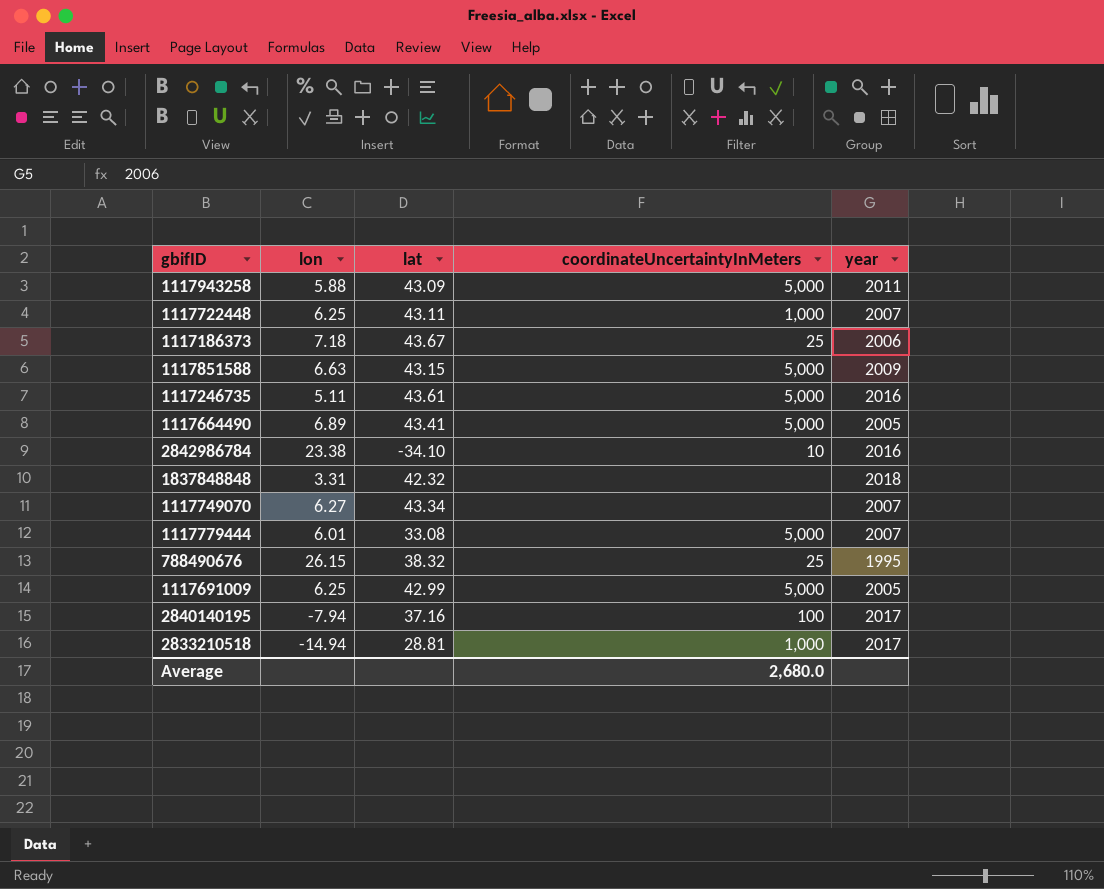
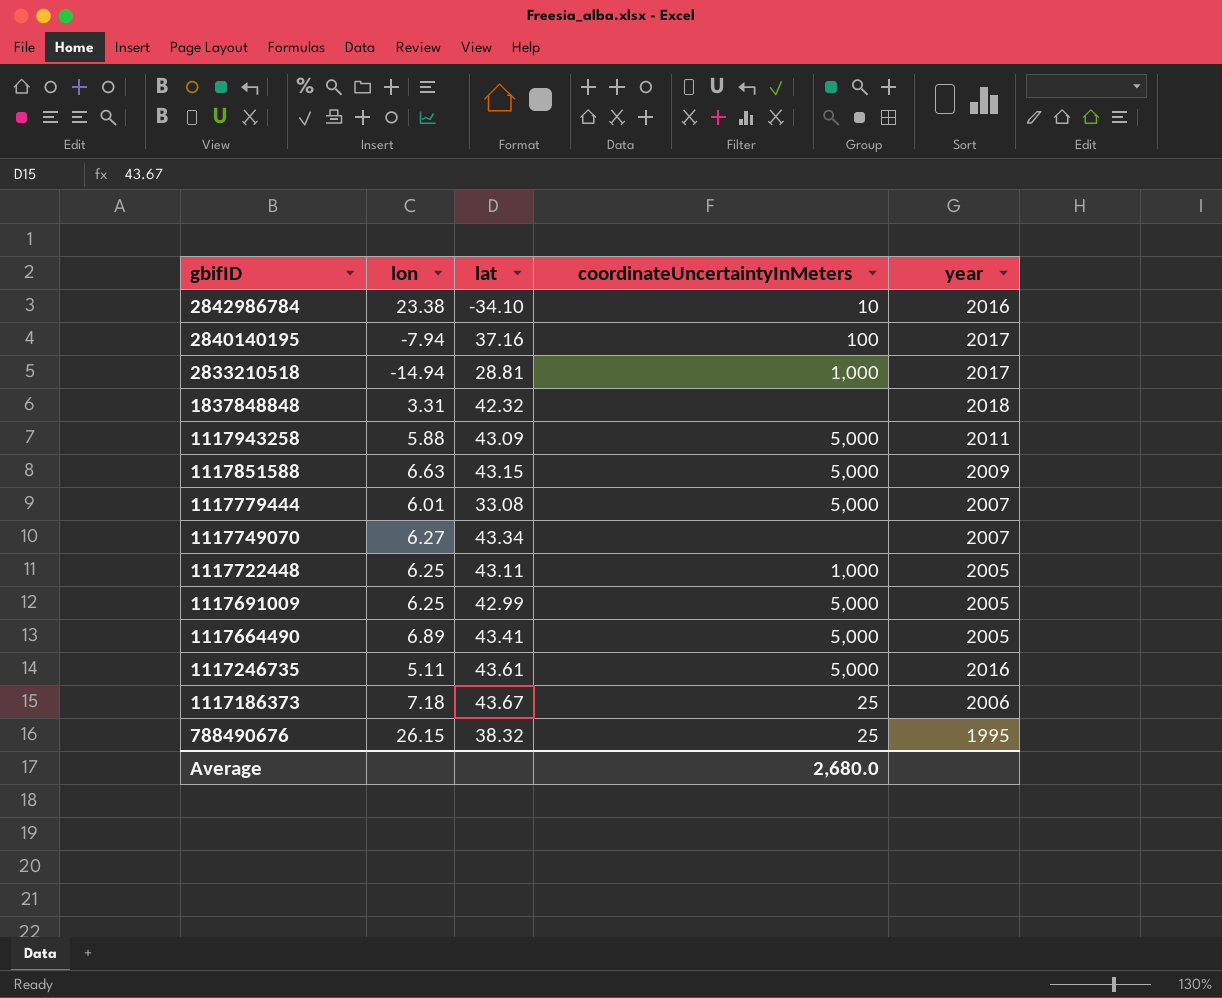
row order: none -> gbifID descending
1117722448 | year: 2007 -> 2005

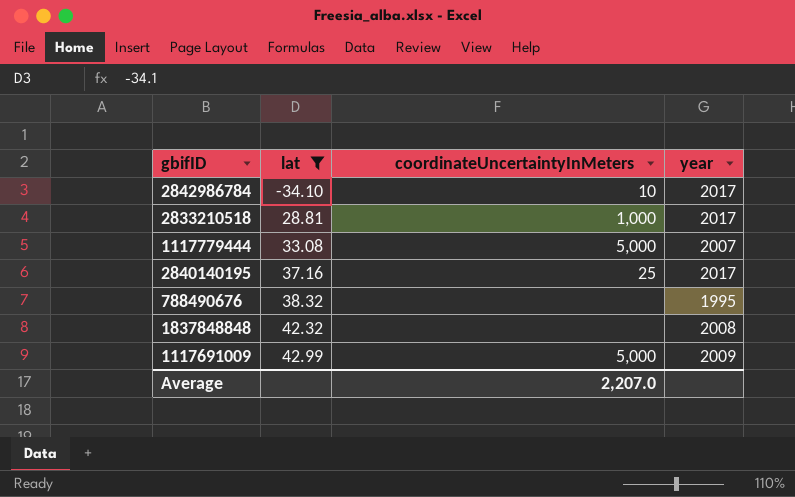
filter: none -> lat <= 42.99
row order: gbifID descending -> lat ascending
column lon | position: 2 -> none
2842986784 | year: 2016 -> 2017
2840140195 | coordinateUncertaintyInMeters: 100 -> 25
788490676 | coordinateUncertaintyInMeters: 25 -> none
1837848848 | year: 2018 -> 2008
1117691009 | year: 2005 -> 2009
Average | coordinateUncertaintyInMeters: 2,680.0 -> 2,207.0

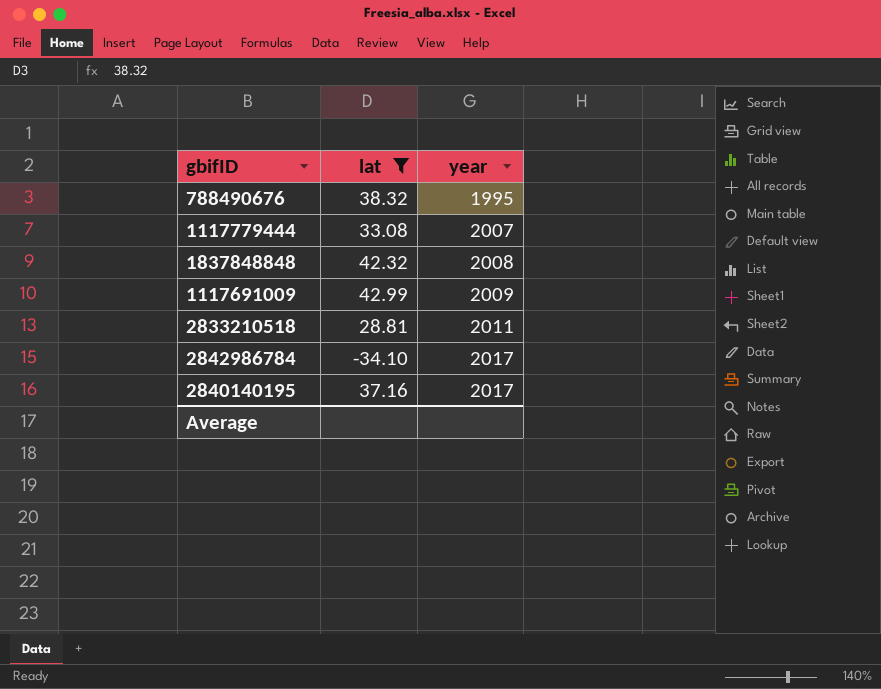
row order: lat ascending -> year ascending
column coordinateUncertaintyInMeters | position: 3 -> none
2833210518 | year: 2017 -> 2011

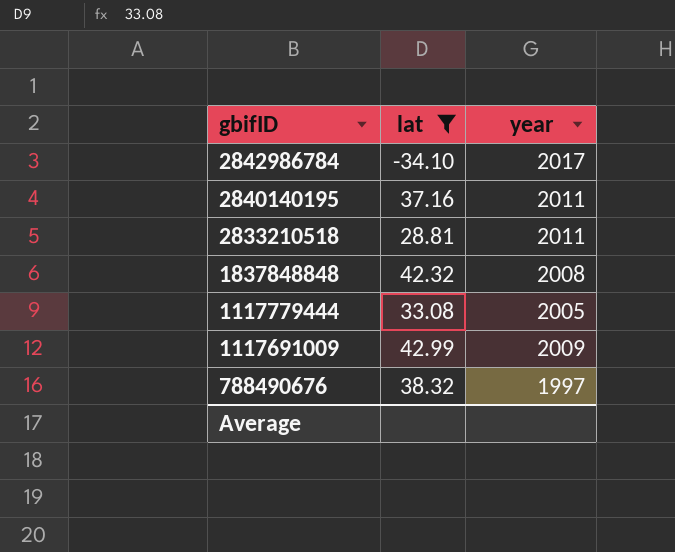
row order: year ascending -> gbifID descending
2840140195 | year: 2017 -> 2011
1117779444 | year: 2007 -> 2005
788490676 | year: 1995 -> 1997

